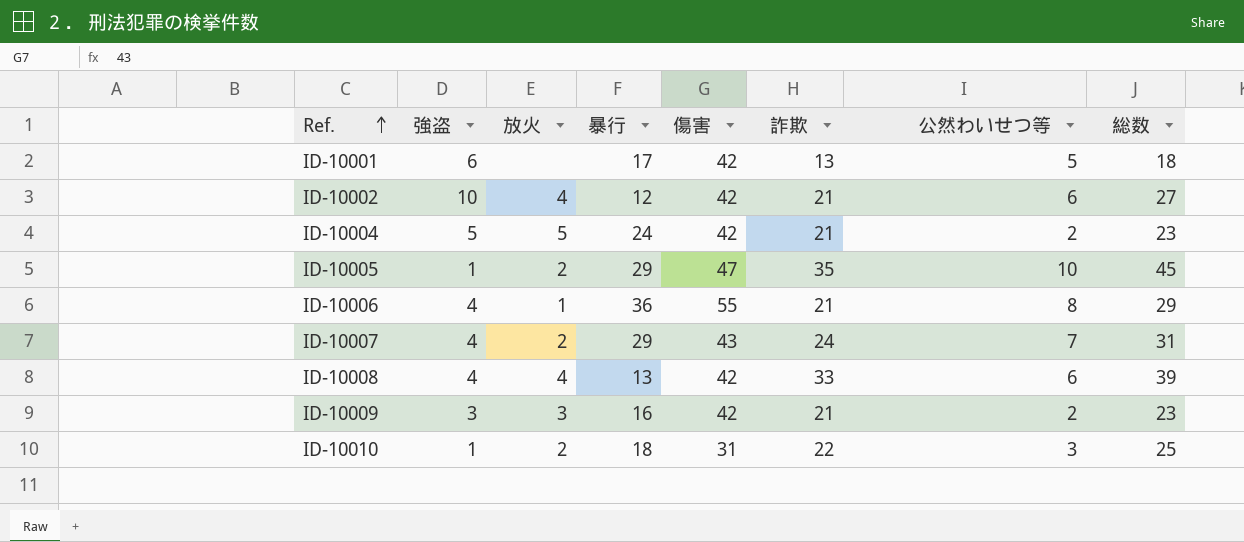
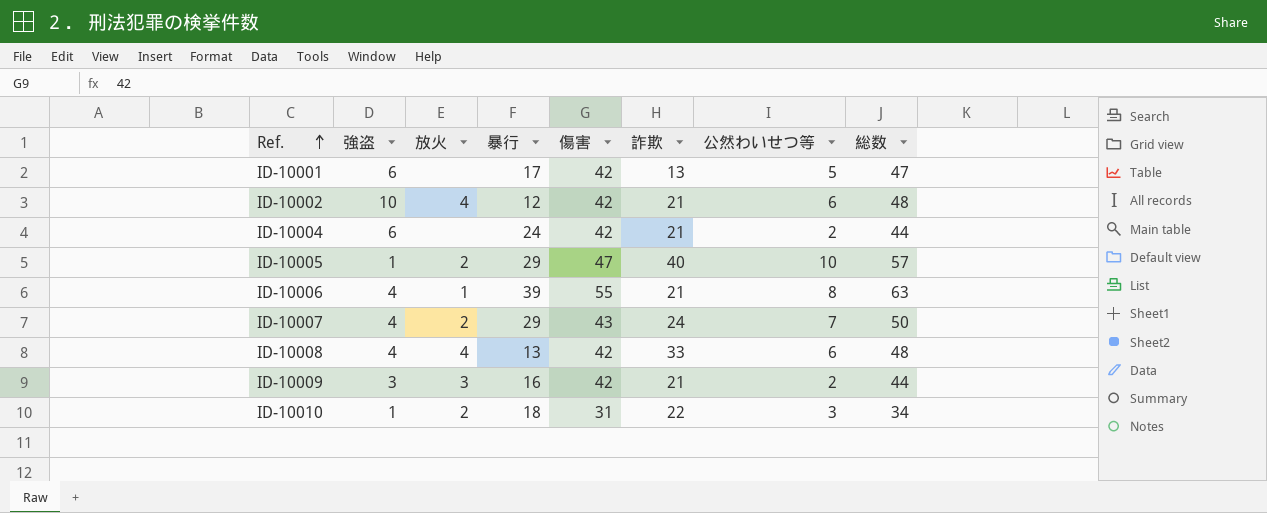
column 総数 | formula: [詐欺] + [公然わいせつ等] -> [傷害] + [公然わいせつ等]
ID-10004 | 強盗: 5 -> 6
ID-10004 | 放火: 5 -> none
ID-10005 | 詐欺: 35 -> 40
ID-10006 | 暴行: 36 -> 39

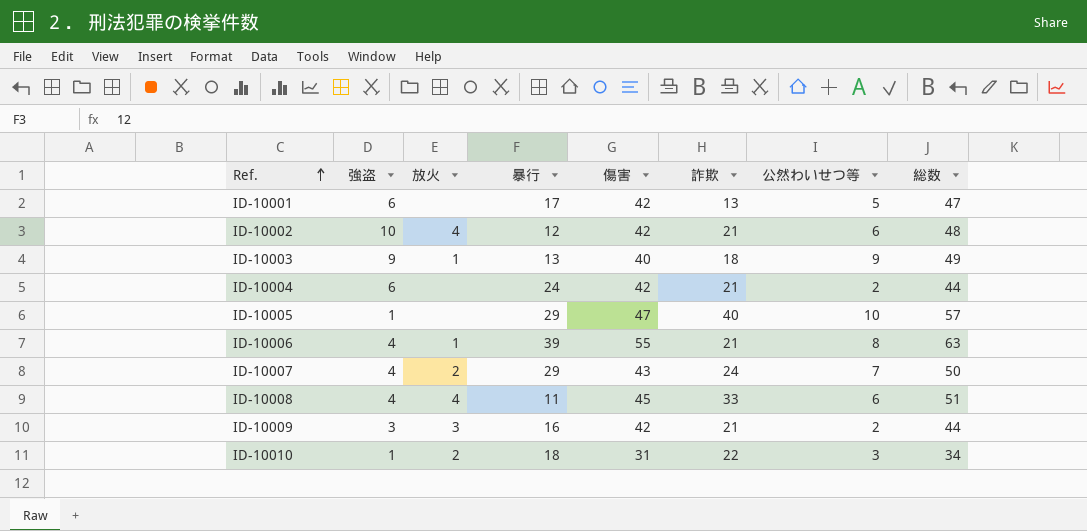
row ID-10003: none -> 9 | 1 | 13 | 40 | 18 | 9 | 49
ID-10005 | 放火: 2 -> none
ID-10008 | 暴行: 13 -> 11
ID-10008 | 傷害: 42 -> 45
ID-10008 | 総数: 48 -> 51

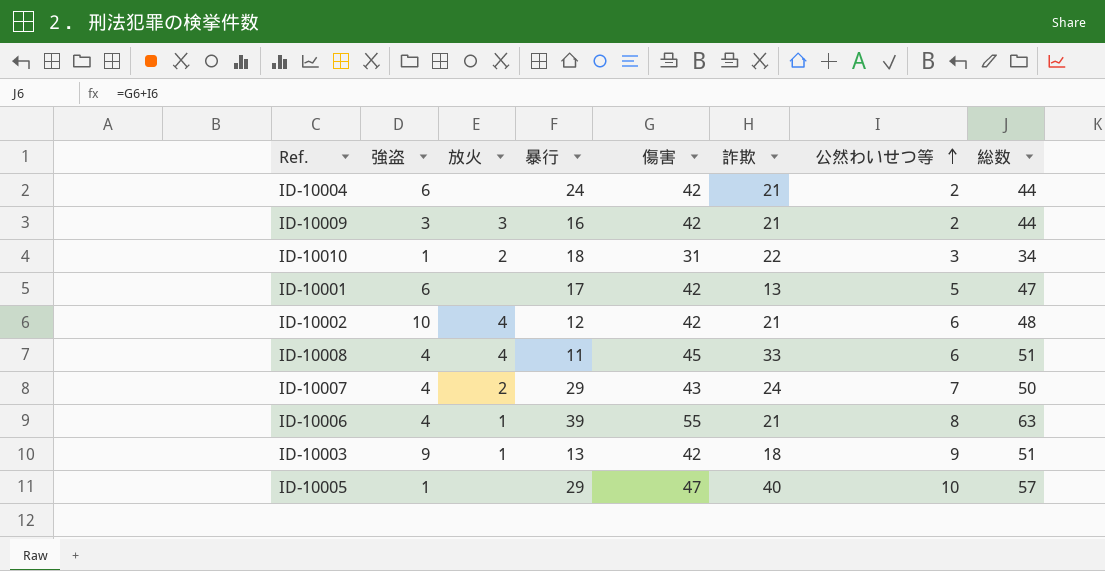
row order: Ref. ascending -> 公然わいせつ等 ascending
ID-10003 | 傷害: 40 -> 42
ID-10003 | 総数: 49 -> 51

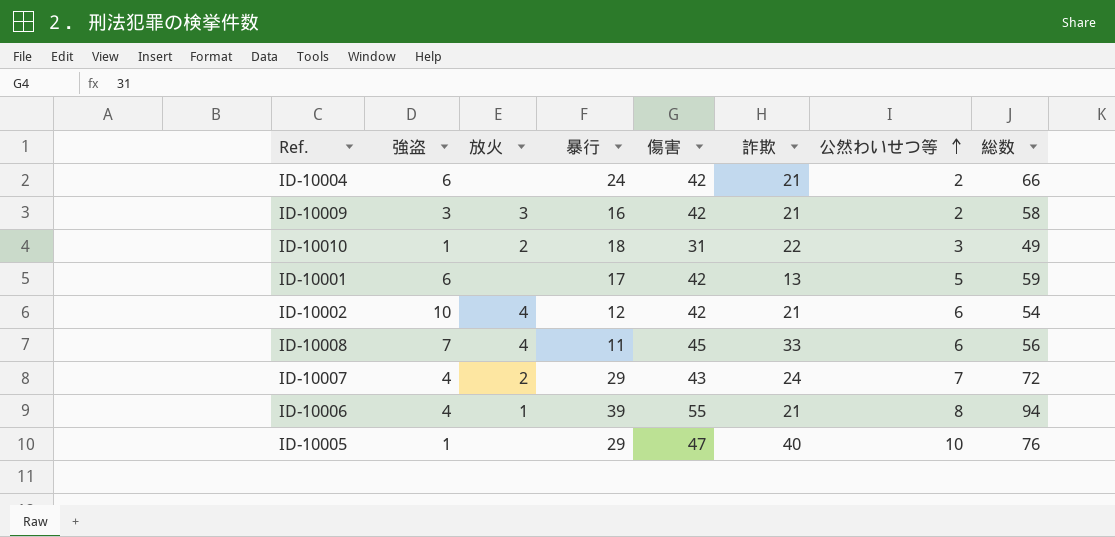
column 総数 | formula: [傷害] + [公然わいせつ等] -> [暴行] + [傷害]
row ID-10003: 9 | 1 | 13 | 42 | 18 | 9 | 51 -> none
ID-10008 | 強盗: 4 -> 7

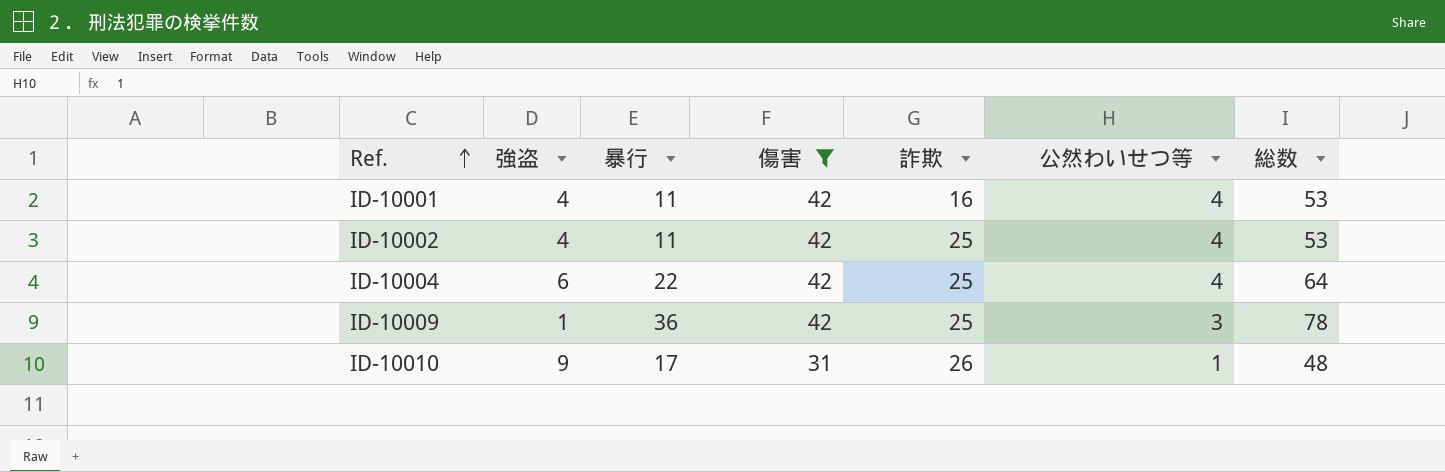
filter: none -> 傷害 <= 42
row order: 公然わいせつ等 ascending -> Ref. ascending
column 放火 | position: 3 -> none
ID-10001 | 強盗: 6 -> 4
ID-10001 | 暴行: 17 -> 11
ID-10001 | 詐欺: 13 -> 16
ID-10001 | 公然わいせつ等: 5 -> 4
ID-10001 | 総数: 59 -> 53
ID-10002 | 強盗: 10 -> 4
ID-10002 | 暴行: 12 -> 11
ID-10002 | 詐欺: 21 -> 25
ID-10002 | 公然わいせつ等: 6 -> 4
ID-10002 | 総数: 54 -> 53
ID-10004 | 暴行: 24 -> 22
ID-10004 | 詐欺: 21 -> 25
ID-10004 | 公然わいせつ等: 2 -> 4
ID-10004 | 総数: 66 -> 64
ID-10009 | 強盗: 3 -> 1
ID-10009 | 暴行: 16 -> 36
ID-10009 | 詐欺: 21 -> 25
ID-10009 | 公然わいせつ等: 2 -> 3
ID-10009 | 総数: 58 -> 78
ID-10010 | 強盗: 1 -> 9
ID-10010 | 暴行: 18 -> 17
ID-10010 | 詐欺: 22 -> 26
ID-10010 | 公然わいせつ等: 3 -> 1
ID-10010 | 総数: 49 -> 48

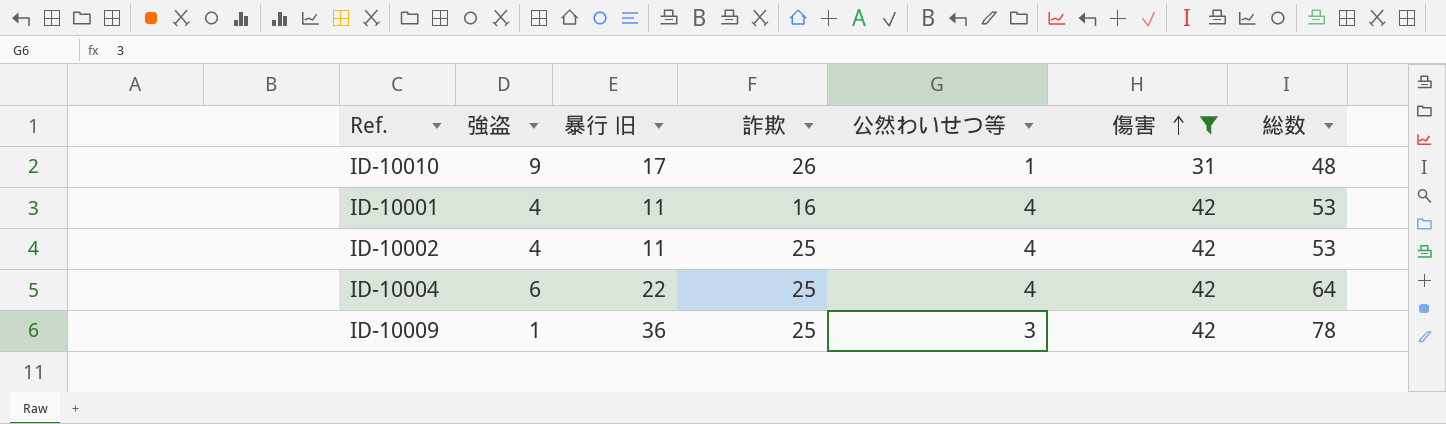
row order: Ref. ascending -> 傷害 ascending
column name: 暴行 -> 暴行 旧
column 傷害 | position: 4 -> 6

